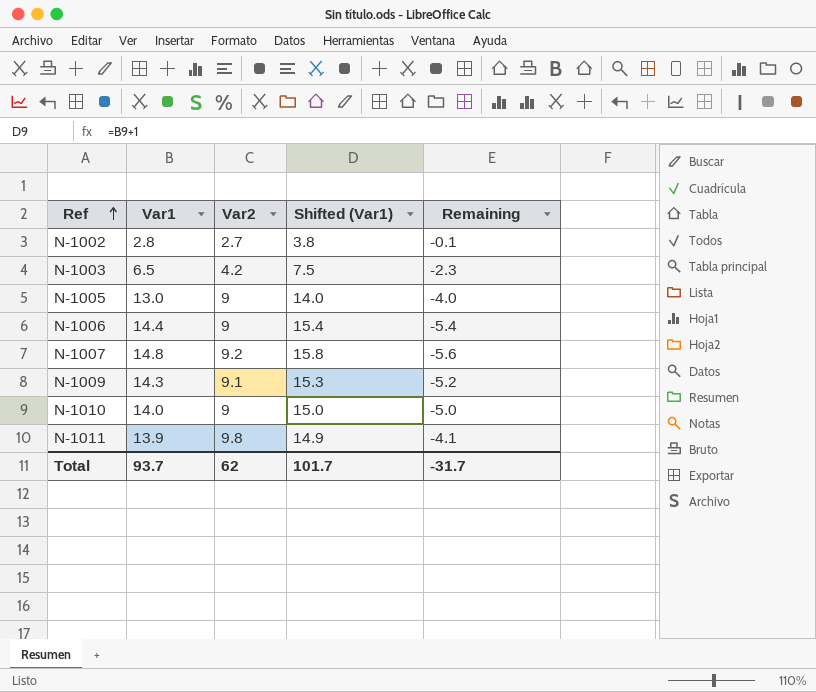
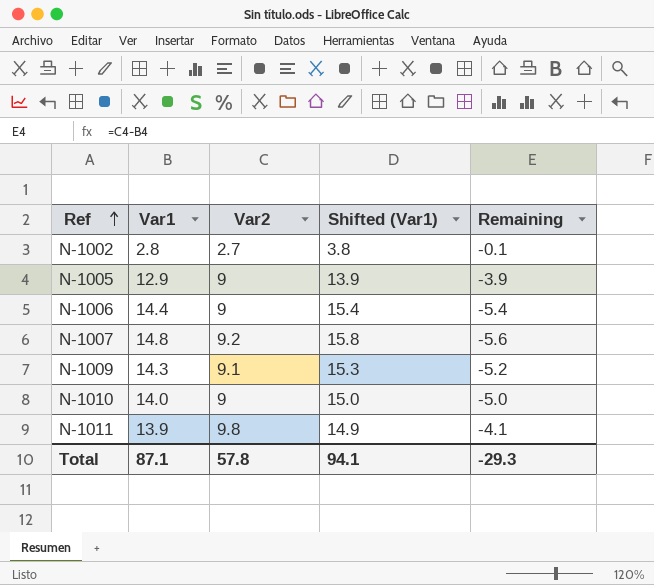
row N-1003: 6.5 | 4.2 | 7.5 | -2.3 -> none
N-1005 | Var1: 13.0 -> 12.9
N-1005 | Shifted (Var1): 14.0 -> 13.9
N-1005 | Remaining: -4.0 -> -3.9
Total | Var1: 93.7 -> 87.1
Total | Var2: 62 -> 57.8
Total | Shifted (Var1): 101.7 -> 94.1
Total | Remaining: -31.7 -> -29.3

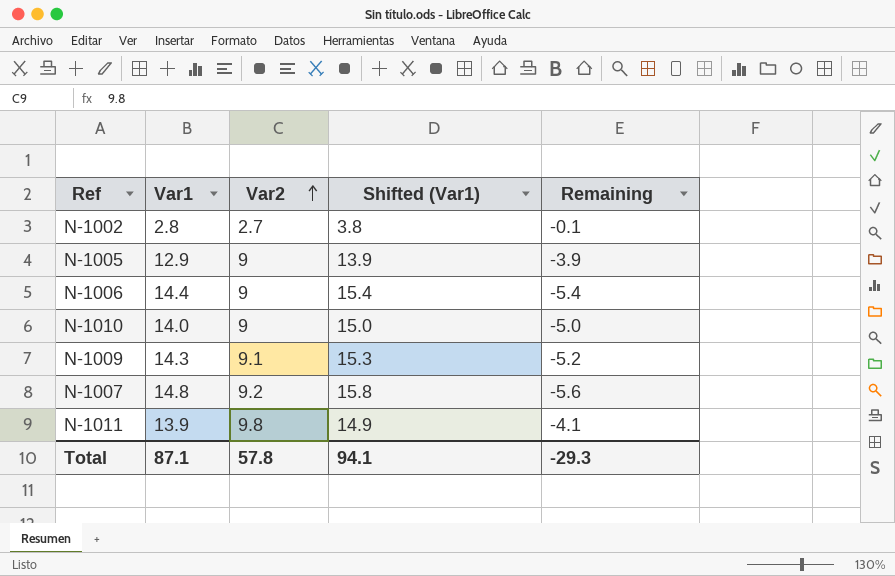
row order: Ref ascending -> Var2 ascending

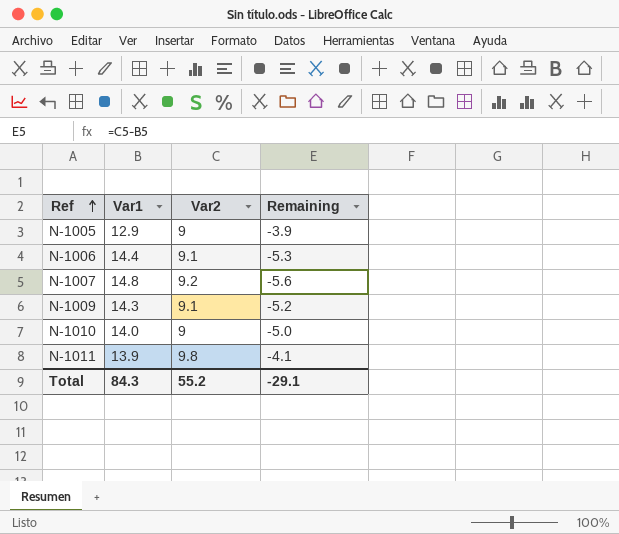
row order: Var2 ascending -> Ref ascending
column Shifted (Var1) | formula: [Var1] + 1 -> none
row N-1002: 2.8 | 2.7 | 3.8 | -0.1 -> none
N-1006 | Var2: 9 -> 9.1
N-1006 | Remaining: -5.4 -> -5.3
Total | Var1: 87.1 -> 84.3
Total | Var2: 57.8 -> 55.2
Total | Remaining: -29.3 -> -29.1

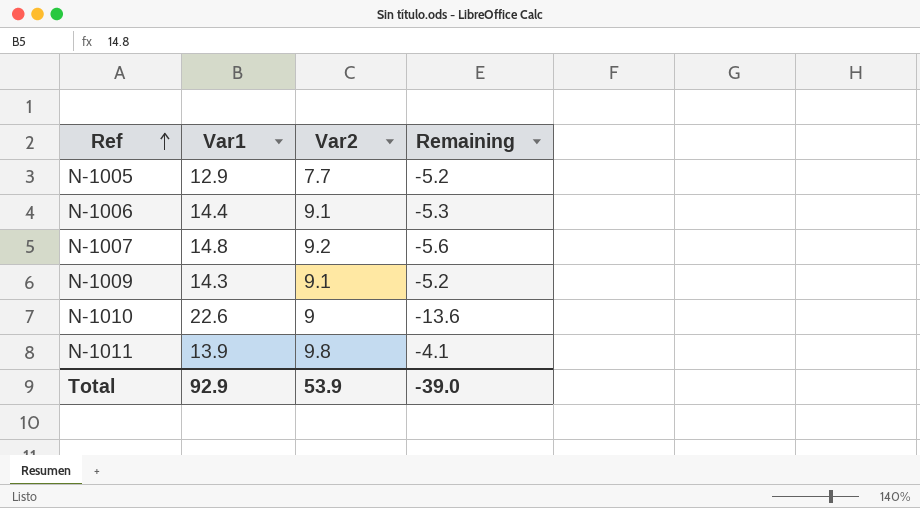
N-1005 | Var2: 9 -> 7.7
N-1005 | Remaining: -3.9 -> -5.2
N-1010 | Var1: 14.0 -> 22.6
N-1010 | Remaining: -5.0 -> -13.6
Total | Var1: 84.3 -> 92.9
Total | Var2: 55.2 -> 53.9
Total | Remaining: -29.1 -> -39.0

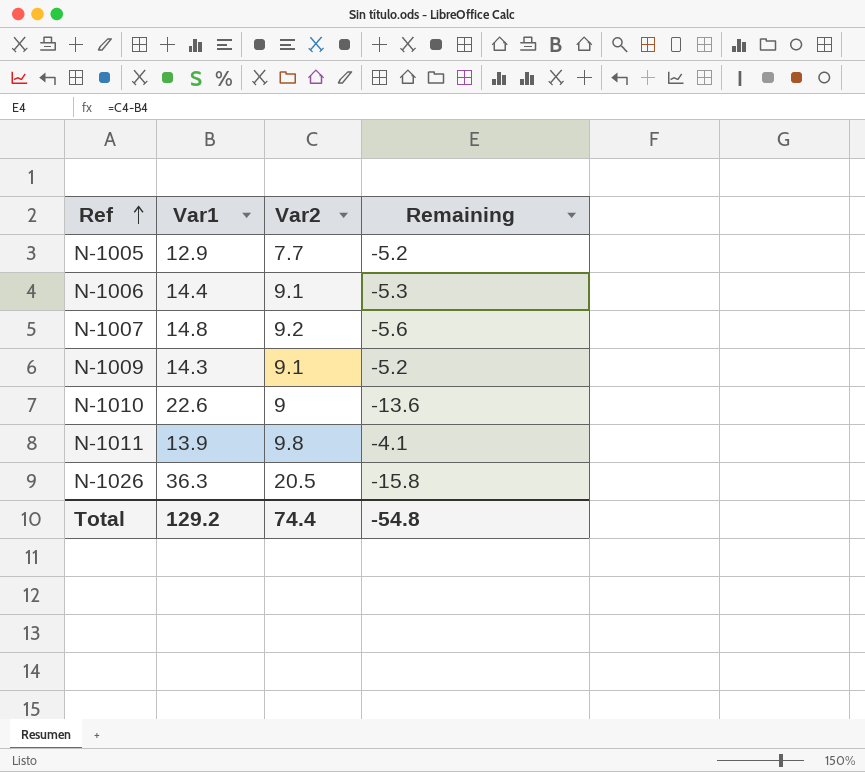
row N-1026: none -> 36.3 | 20.5 | -15.8
Total | Var1: 92.9 -> 129.2
Total | Var2: 53.9 -> 74.4
Total | Remaining: -39.0 -> -54.8

